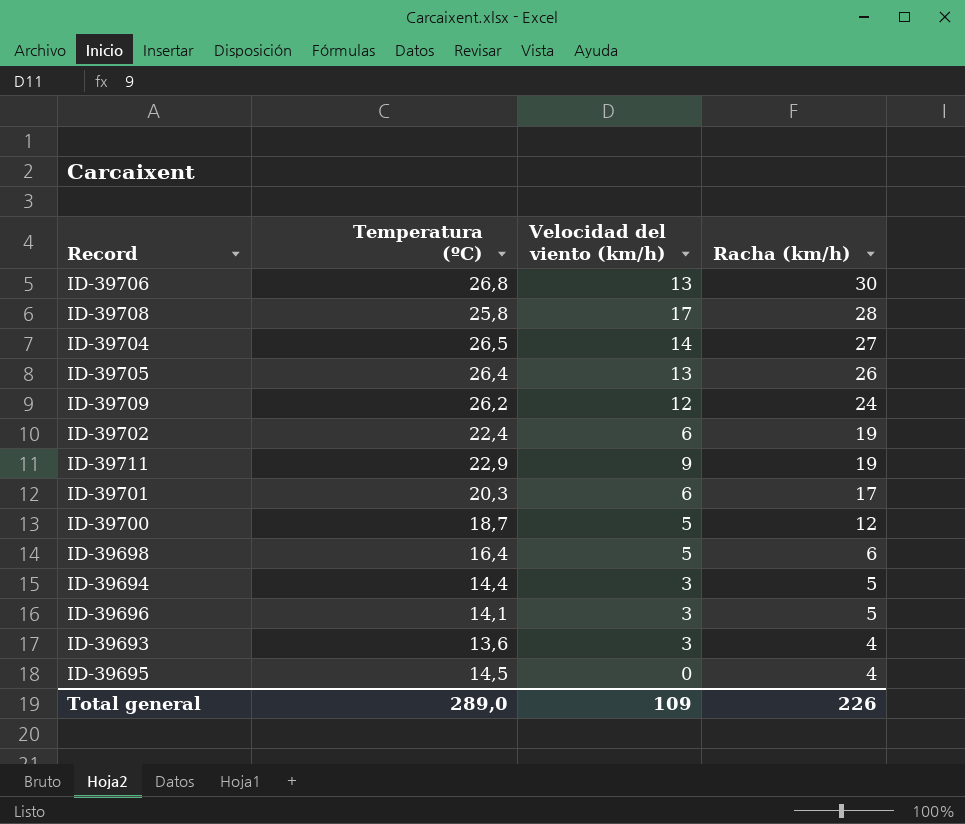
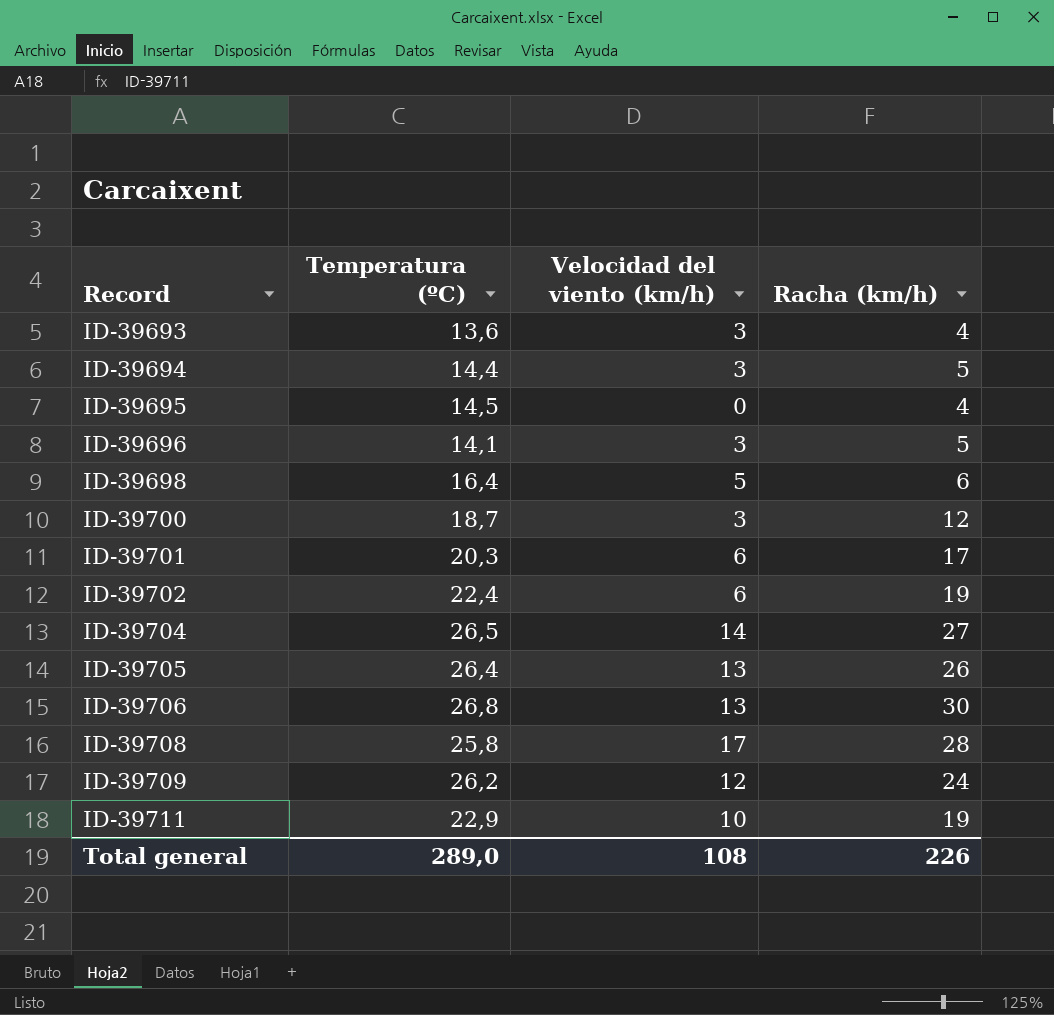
row order: Racha (km/h) descending -> Record ascending
ID-39700 | Velocidad del viento (km/h): 5 -> 3
ID-39711 | Velocidad del viento (km/h): 9 -> 10
Total general | Velocidad del viento (km/h): 109 -> 108

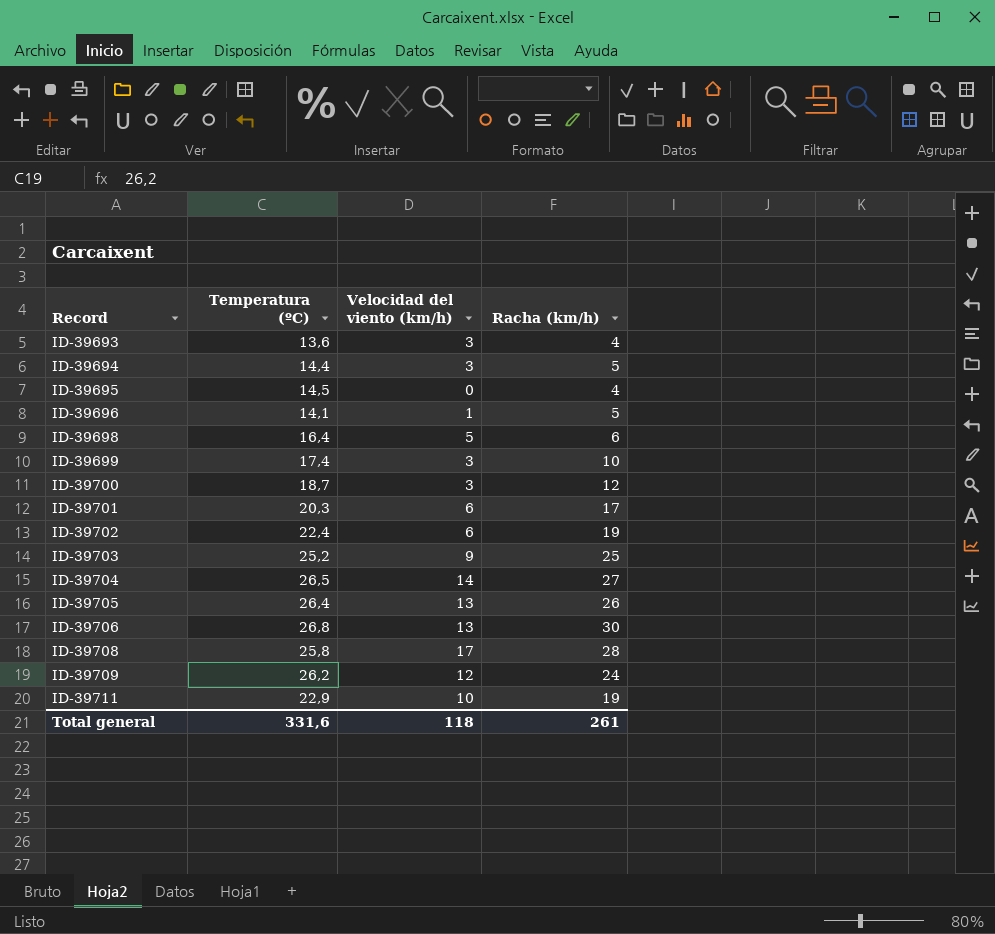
ID-39696 | Velocidad del viento (km/h): 3 -> 1
row ID-39699: none -> 17,4 | 3 | 10
row ID-39703: none -> 25,2 | 9 | 25
Total general | Temperatura (ºC): 289,0 -> 331,6
Total general | Velocidad del viento (km/h): 108 -> 118
Total general | Racha (km/h): 226 -> 261

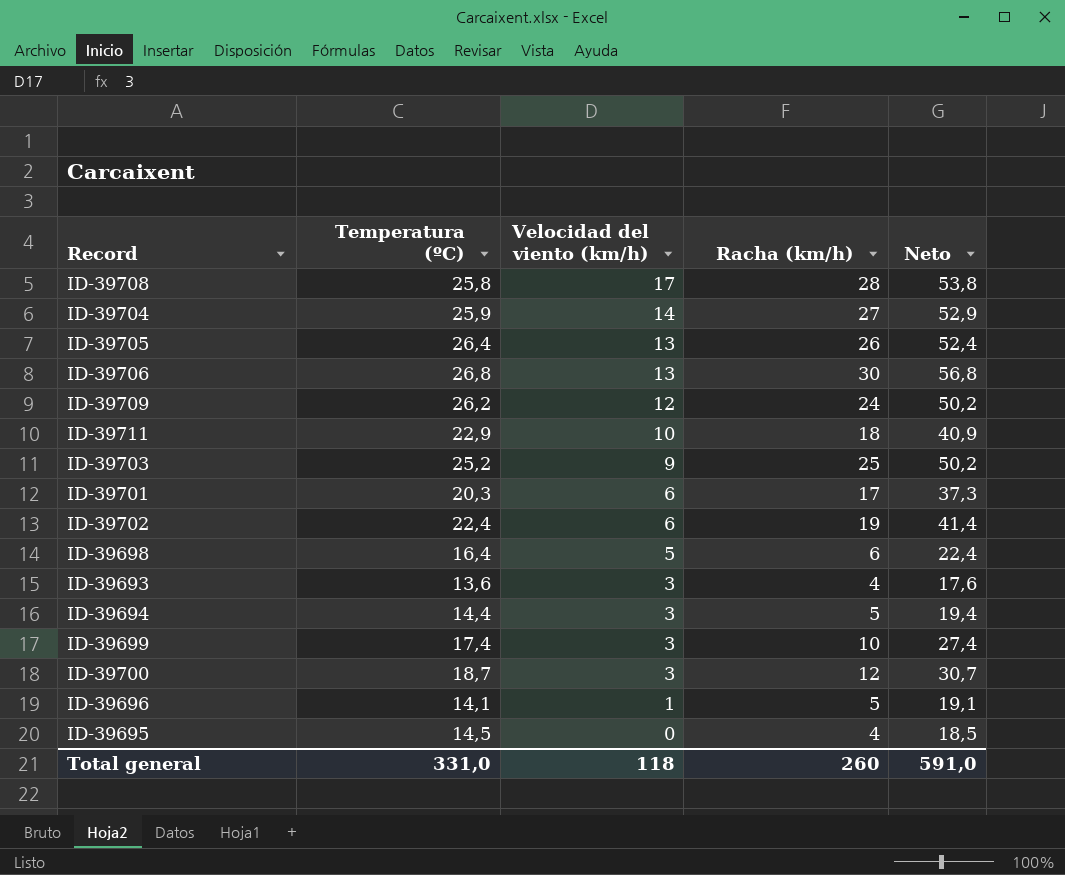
row order: Record ascending -> Velocidad del viento (km/h) descending
column Neto | formula: none -> [Temperatura (ºC)] + [Racha (km/h)]
ID-39704 | Temperatura (ºC): 26,5 -> 25,9
ID-39711 | Racha (km/h): 19 -> 18
Total general | Temperatura (ºC): 331,6 -> 331,0
Total general | Racha (km/h): 261 -> 260

